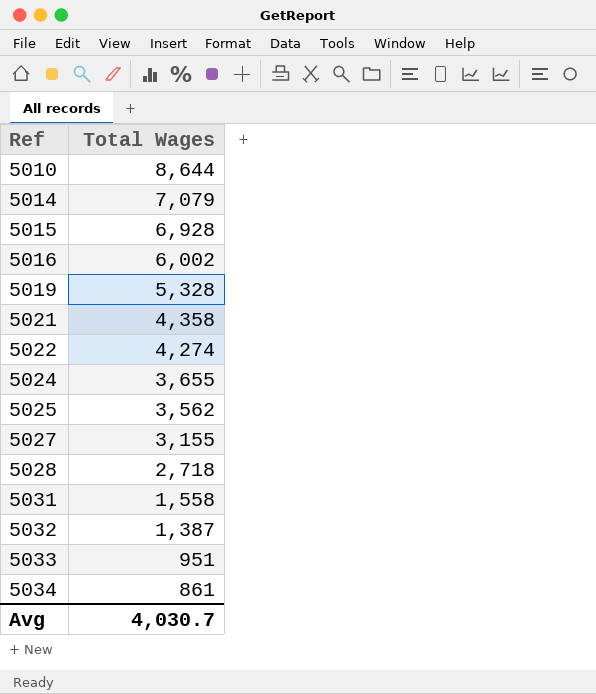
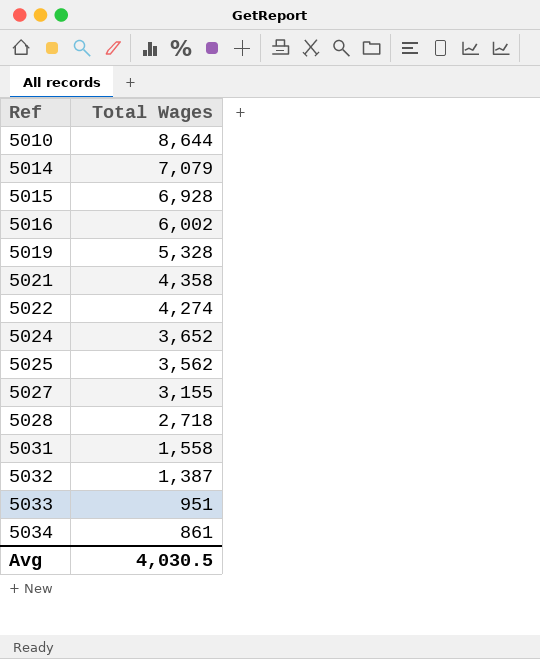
5024 | Total Wages: 3,655 -> 3,652
Avg | Total Wages: 4,030.7 -> 4,030.5

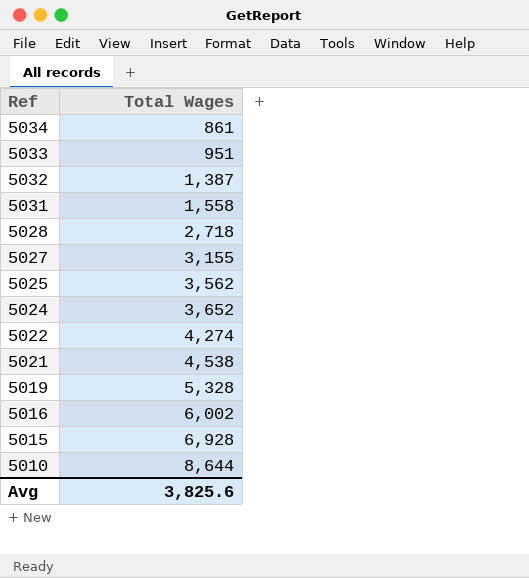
row order: Ref ascending -> Ref descending
row 5014: 7,079 -> none
5021 | Total Wages: 4,358 -> 4,538
Avg | Total Wages: 4,030.5 -> 3,825.6

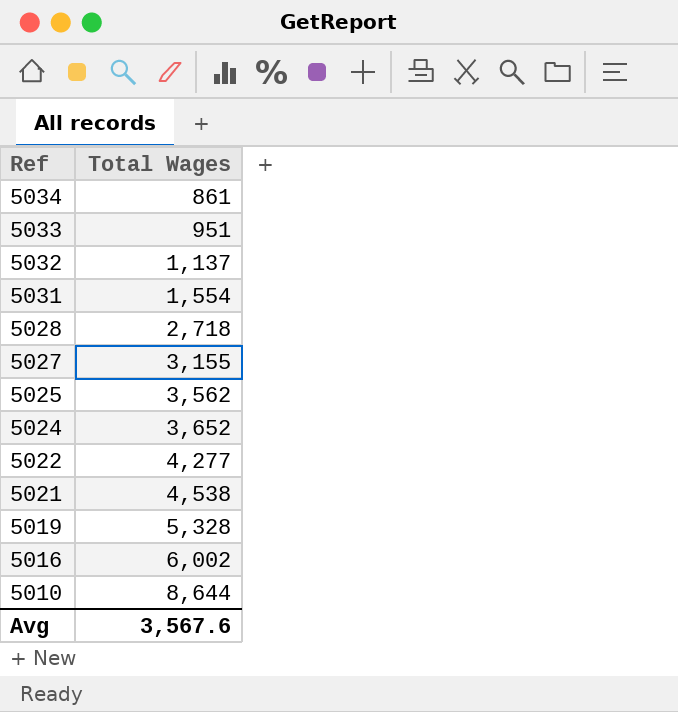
row 5015: 6,928 -> none
5032 | Total Wages: 1,387 -> 1,137
5031 | Total Wages: 1,558 -> 1,554
5022 | Total Wages: 4,274 -> 4,277
Avg | Total Wages: 3,825.6 -> 3,567.6

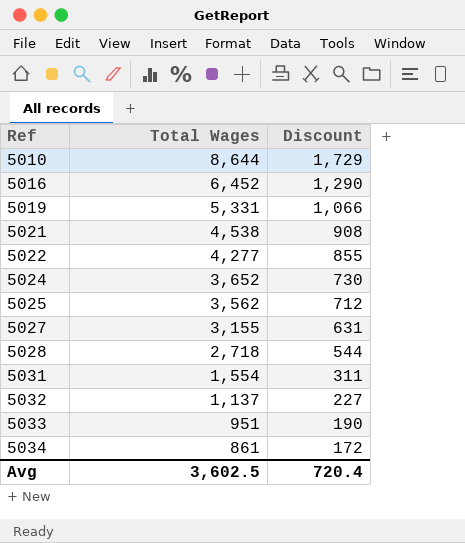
row order: Ref descending -> Ref ascending
column Discount | formula: none -> [Total Wages] * 0.2
5016 | Total Wages: 6,002 -> 6,452
5019 | Total Wages: 5,328 -> 5,331
Avg | Total Wages: 3,567.6 -> 3,602.5

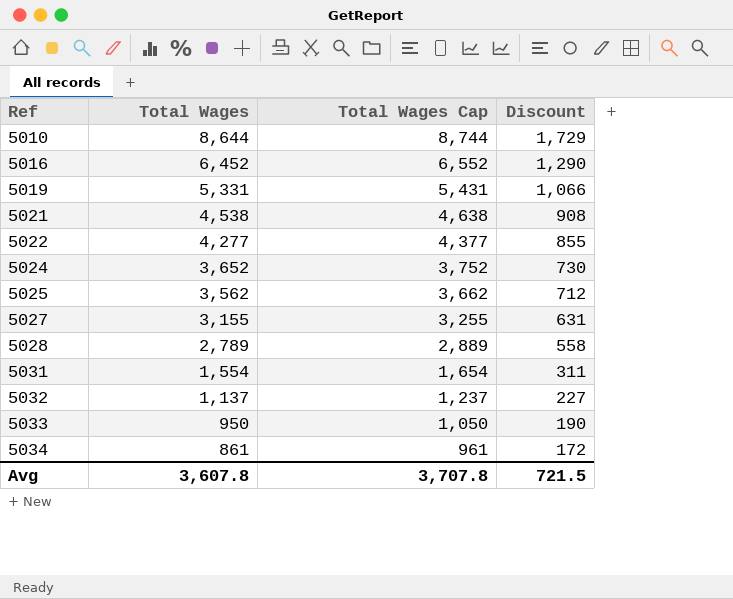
column Total Wages Cap | formula: none -> [Total Wages] + 100
5028 | Total Wages: 2,718 -> 2,789
5028 | Discount: 544 -> 558
5033 | Total Wages: 951 -> 950
Avg | Total Wages: 3,602.5 -> 3,607.8
Avg | Discount: 720.4 -> 721.5

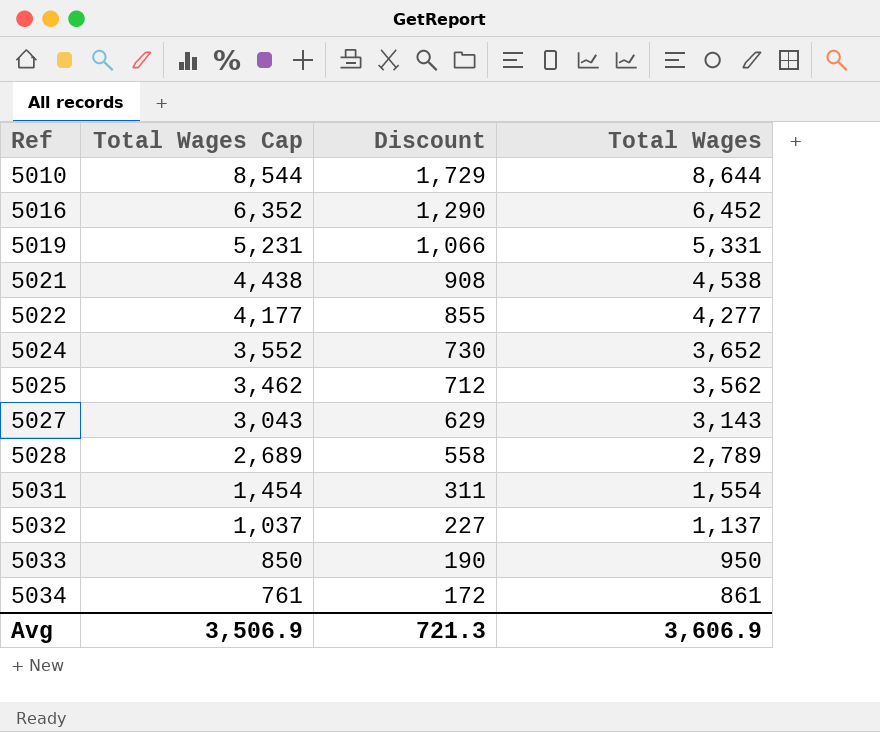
column Total Wages Cap | formula: [Total Wages] + 100 -> [Total Wages] - 100
column Total Wages | position: 2 -> 4
5027 | Discount: 631 -> 629
5027 | Total Wages: 3,155 -> 3,143
Avg | Total Wages Cap: 3,707.8 -> 3,506.9
Avg | Discount: 721.5 -> 721.3
Avg | Total Wages: 3,607.8 -> 3,606.9

